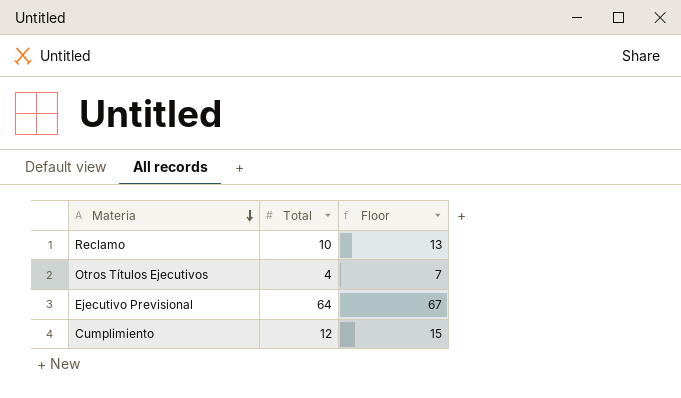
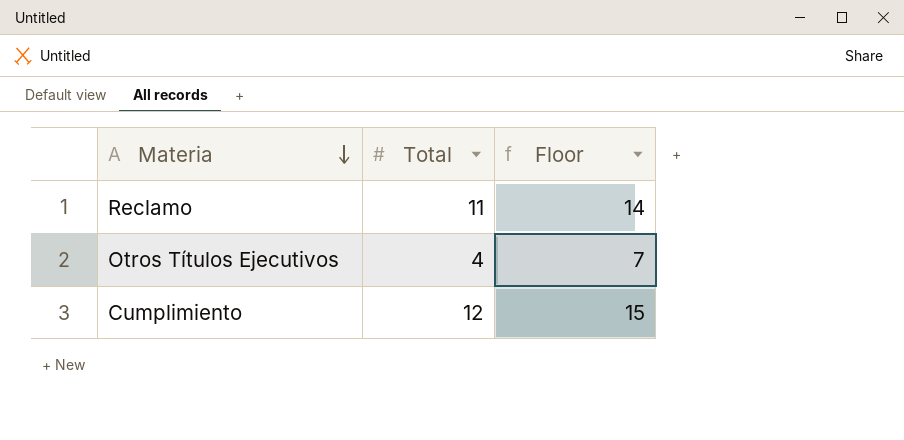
row Ejecutivo Previsional: 64 | 67 -> none
Reclamo | Total: 10 -> 11
Reclamo | Floor: 13 -> 14

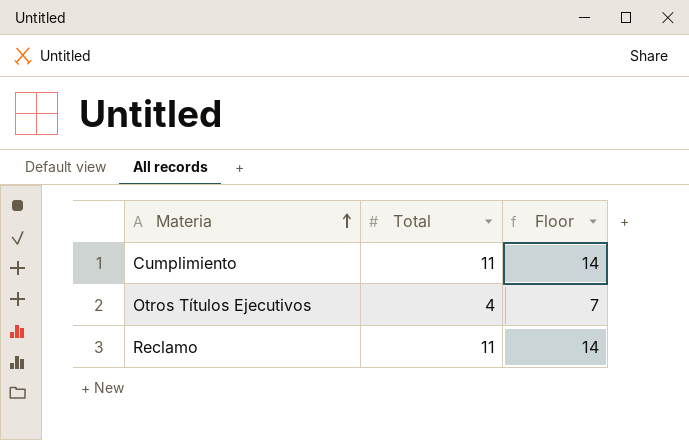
row order: Materia descending -> Materia ascending
Cumplimiento | Total: 12 -> 11
Cumplimiento | Floor: 15 -> 14

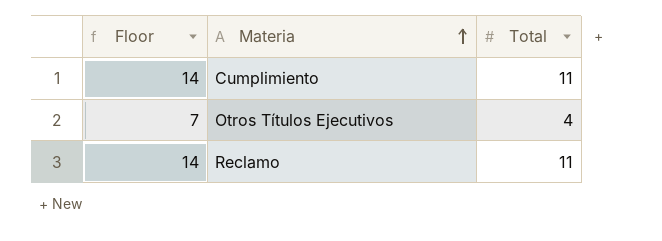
column Floor | position: 3 -> 1

